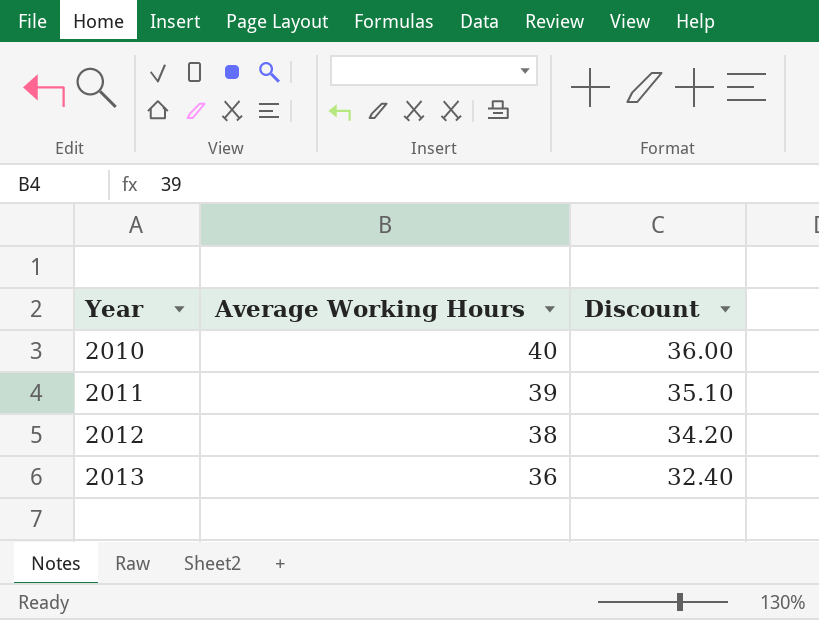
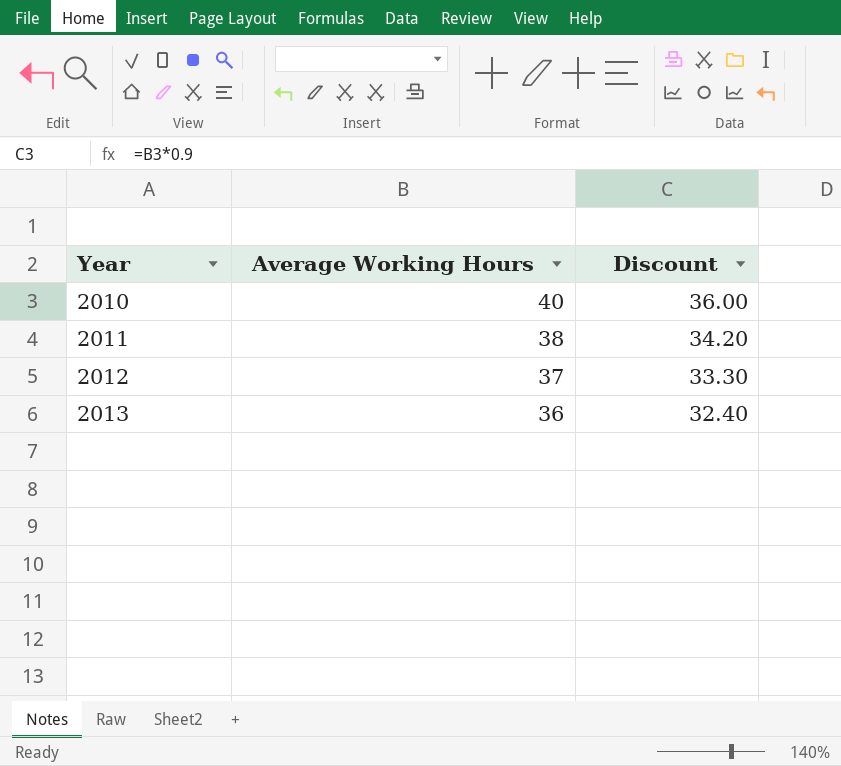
2011 | Average Working Hours: 39 -> 38
2011 | Discount: 35.10 -> 34.20
2012 | Average Working Hours: 38 -> 37
2012 | Discount: 34.20 -> 33.30

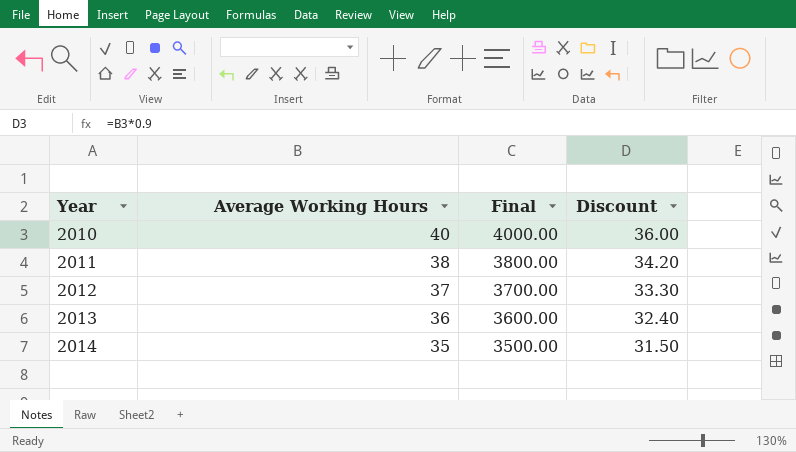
column Final | formula: none -> [Average Working Hours] * 100
row 2014: none -> 35 | 3500.00 | 31.50

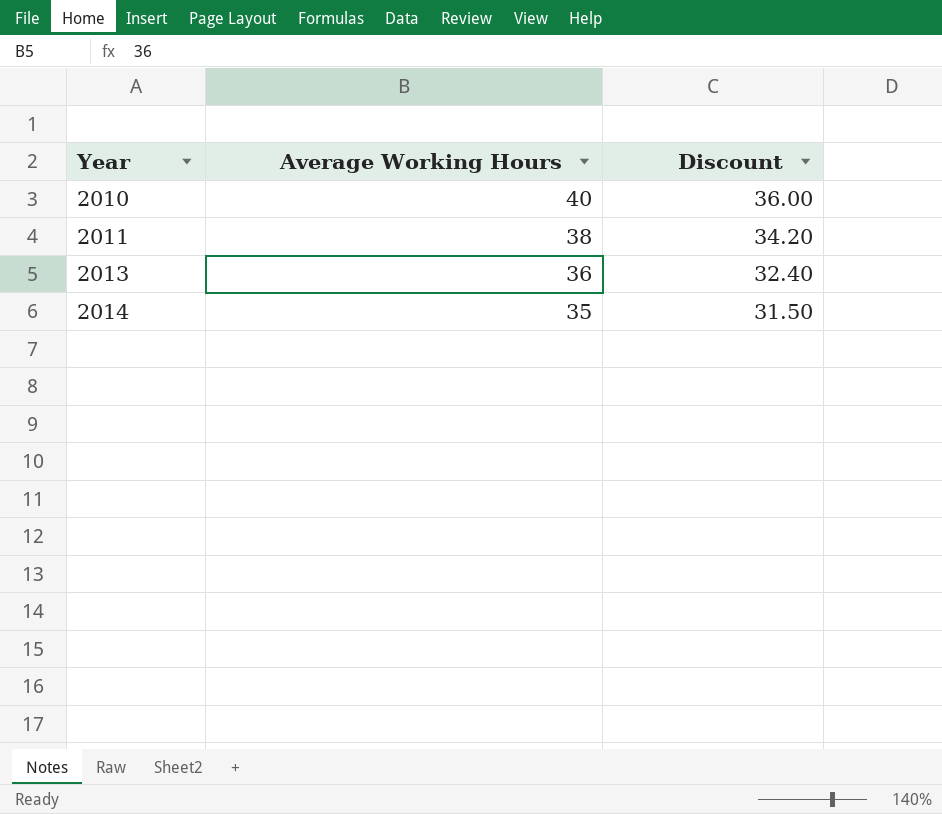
column Final | formula: [Average Working Hours] * 100 -> none
row 2012: 37 | 3700.00 | 33.30 -> none

